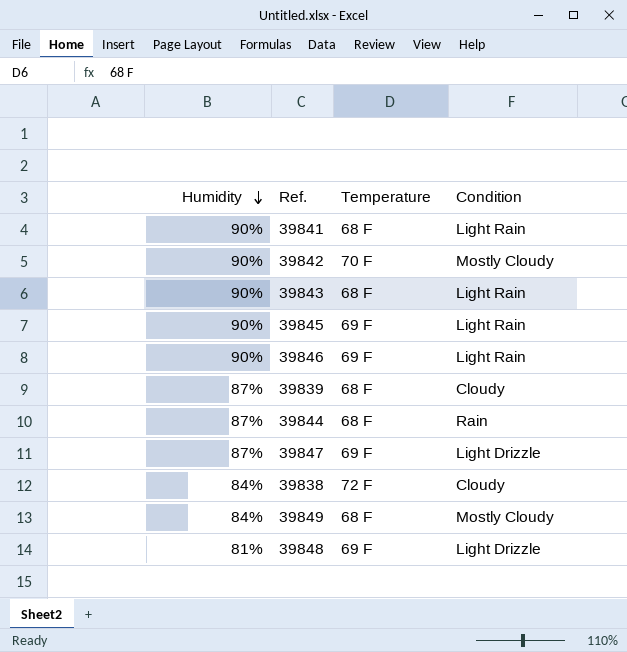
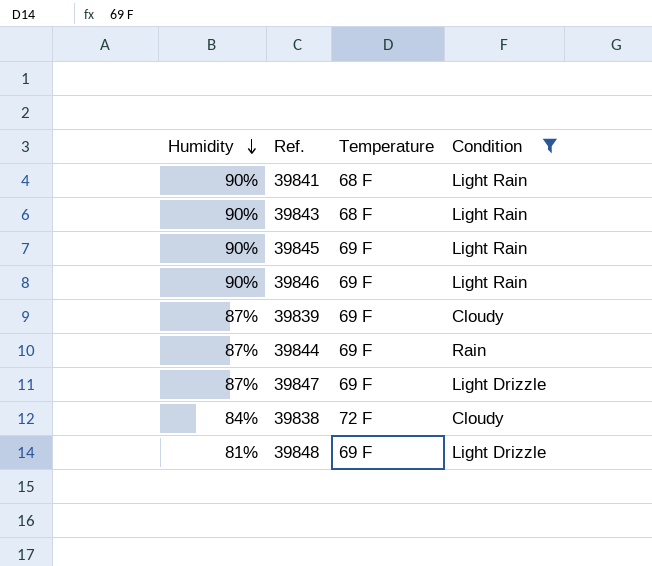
filter: none -> Condition != Mostly Cloudy
39839 | Temperature: 68 F -> 69 F
39844 | Temperature: 68 F -> 69 F

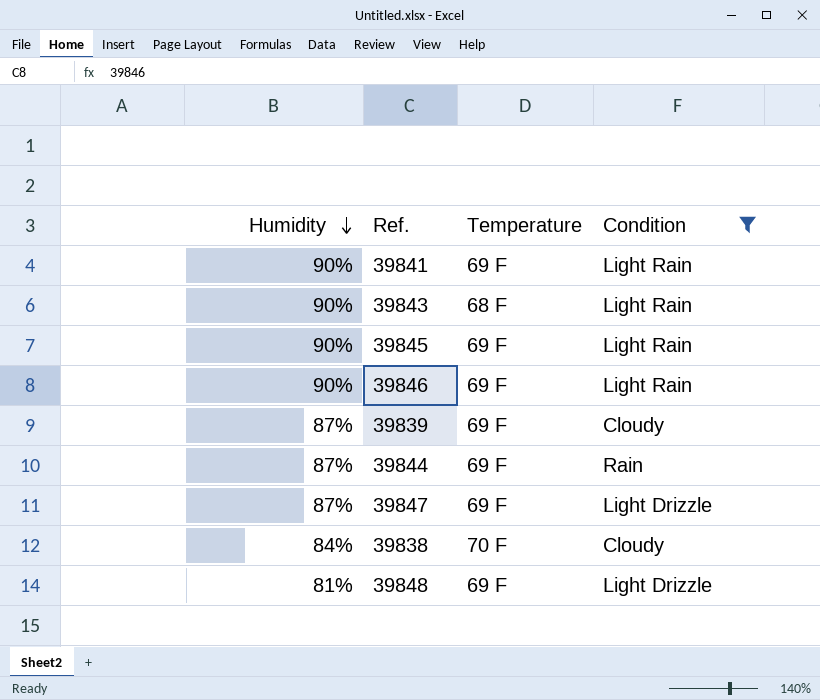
39841 | Temperature: 68 F -> 69 F
39838 | Temperature: 72 F -> 70 F

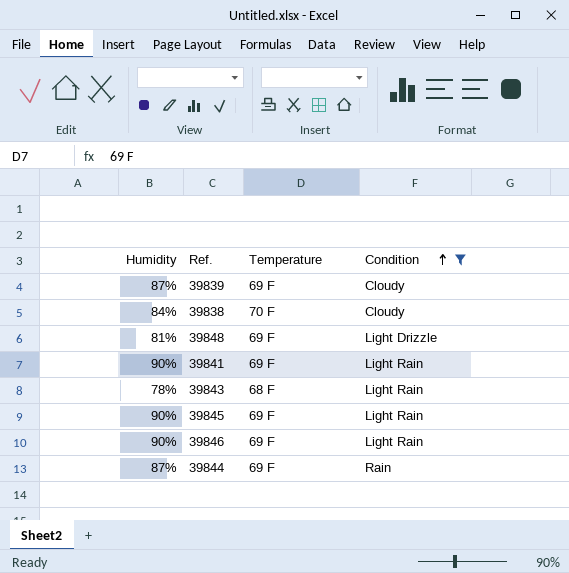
row order: Humidity descending -> Condition ascending
row 39847: 87% | 69 F | Light Drizzle -> none
39843 | Humidity: 90% -> 78%

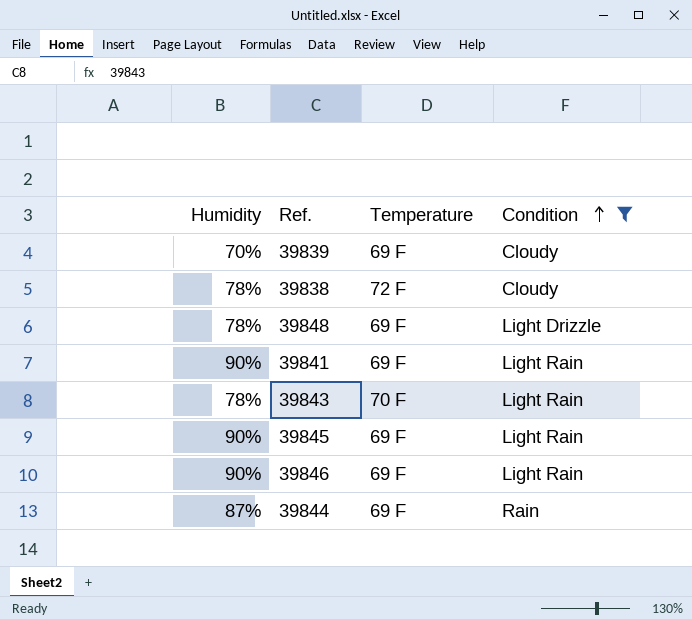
39839 | Humidity: 87% -> 70%
39838 | Humidity: 84% -> 78%
39838 | Temperature: 70 F -> 72 F
39848 | Humidity: 81% -> 78%
39843 | Temperature: 68 F -> 70 F

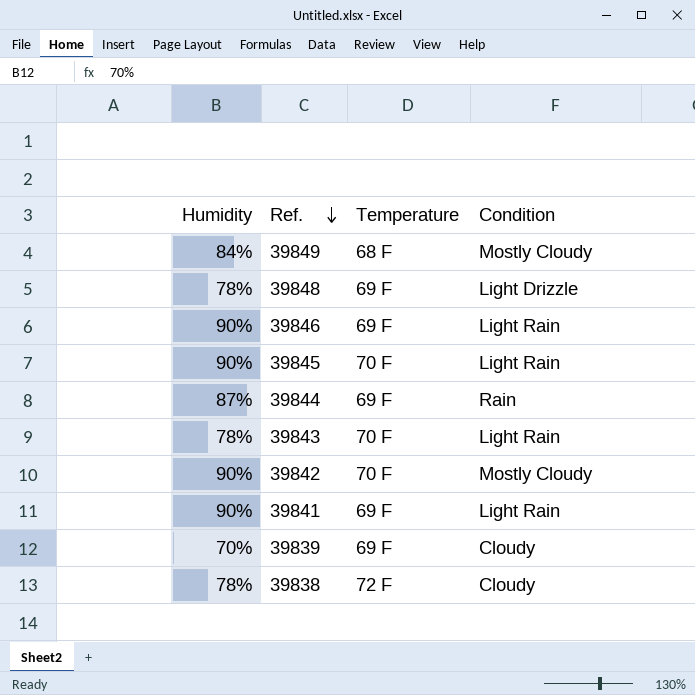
filter: Condition != Mostly Cloudy -> none
row order: Condition ascending -> Ref. descending
39845 | Temperature: 69 F -> 70 F

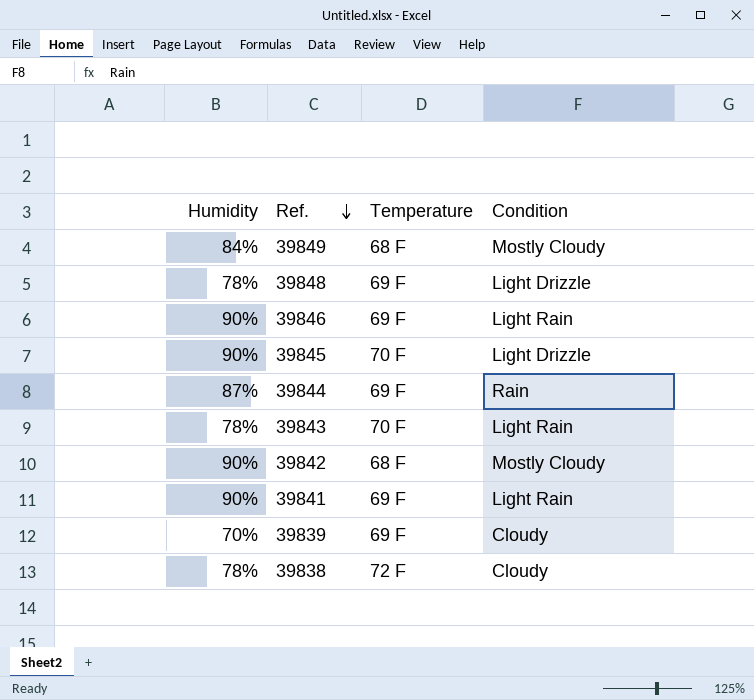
39845 | Condition: Light Rain -> Light Drizzle
39842 | Temperature: 70 F -> 68 F

